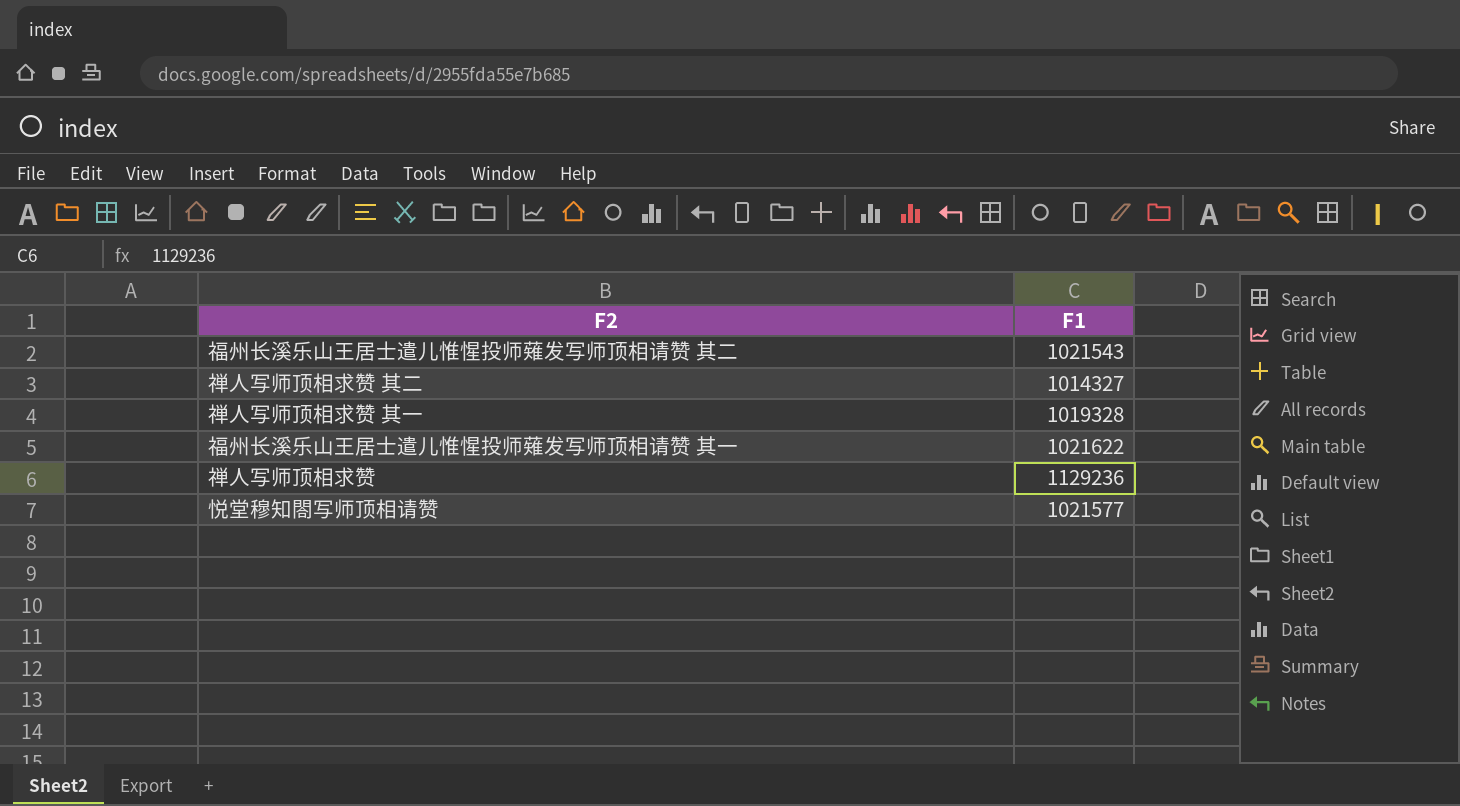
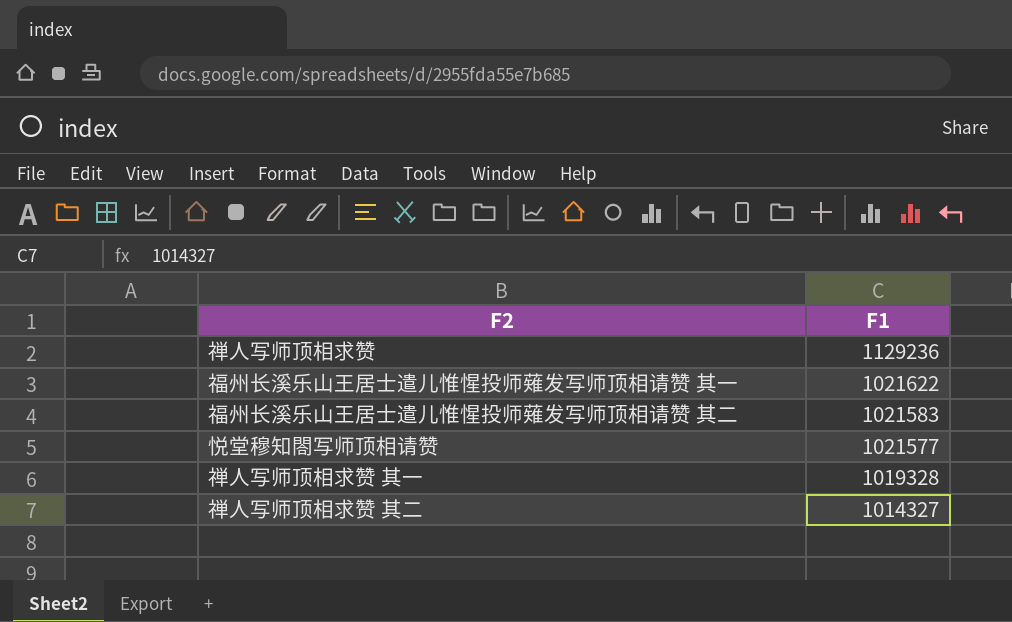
row order: none -> F1 descending
福州长溪乐山王居士遣儿惟惺投师薙发写师顶相请赞 其二 | F1: 1021543 -> 1021583

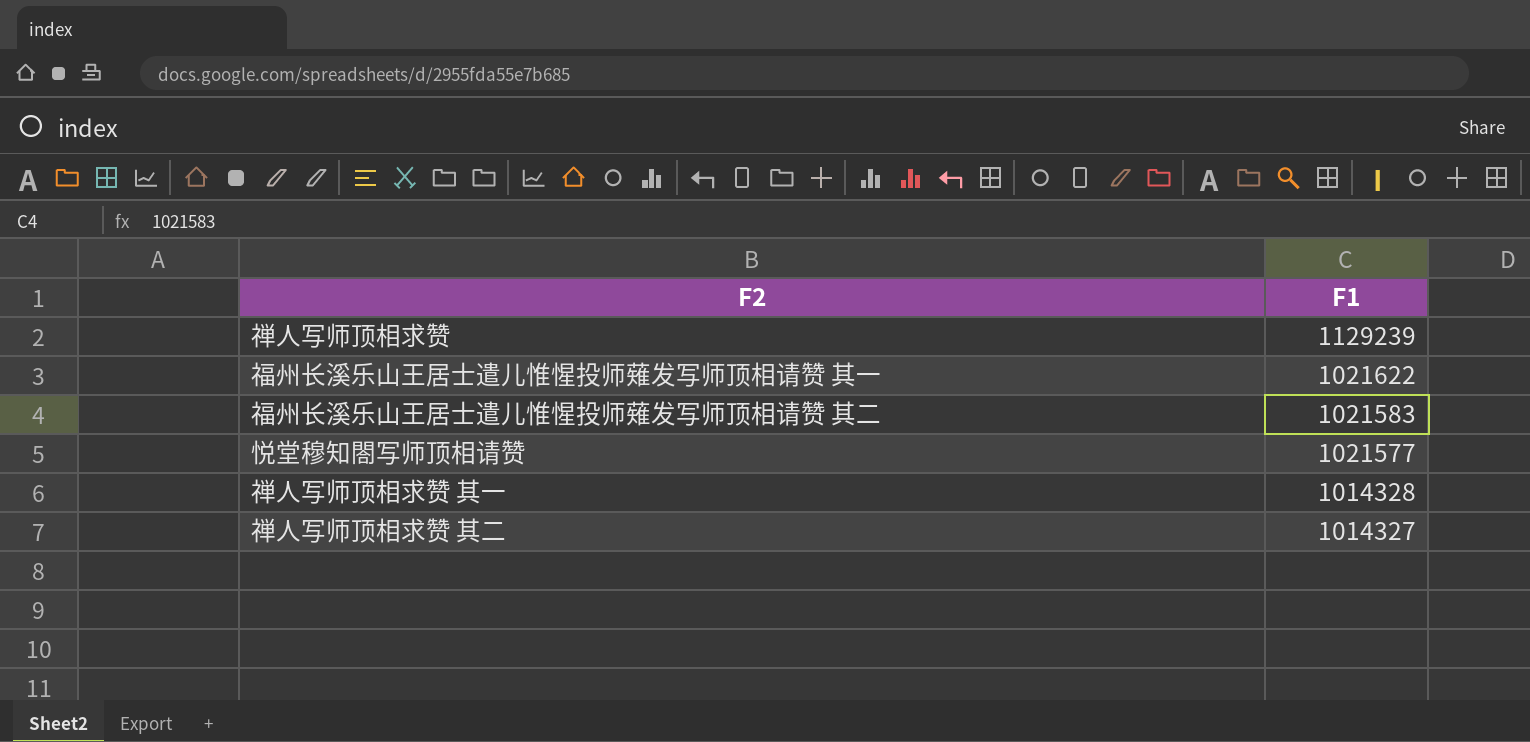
禅人写师顶相求赞 | F1: 1129236 -> 1129239
禅人写师顶相求赞 其一 | F1: 1019328 -> 1014328

